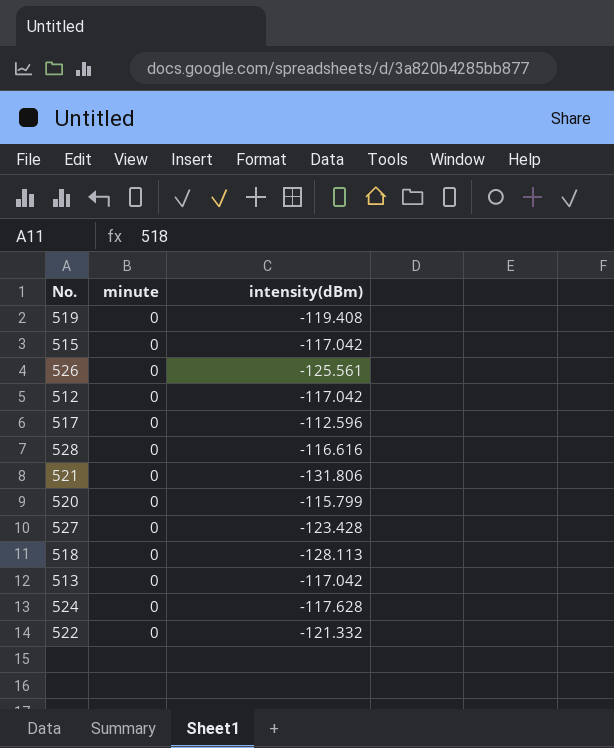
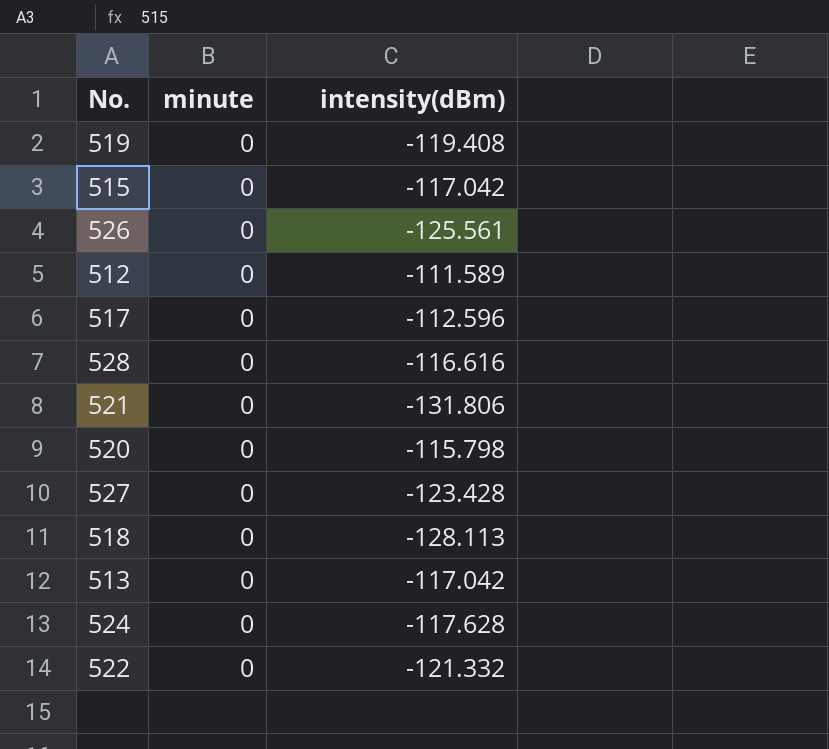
512 | intensity(dBm): -117.042 -> -111.589
520 | intensity(dBm): -115.799 -> -115.798

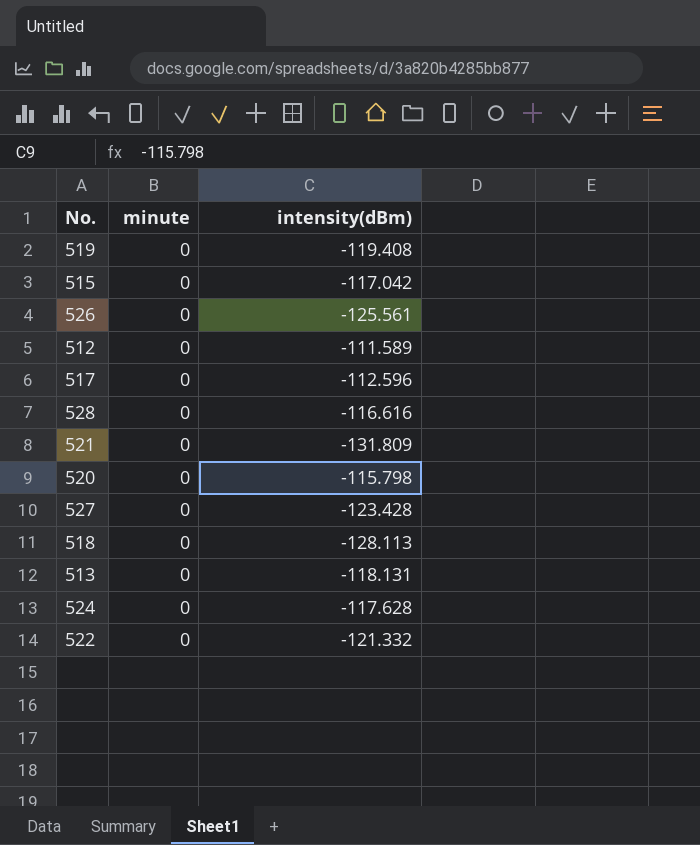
521 | intensity(dBm): -131.806 -> -131.809
513 | intensity(dBm): -117.042 -> -118.131

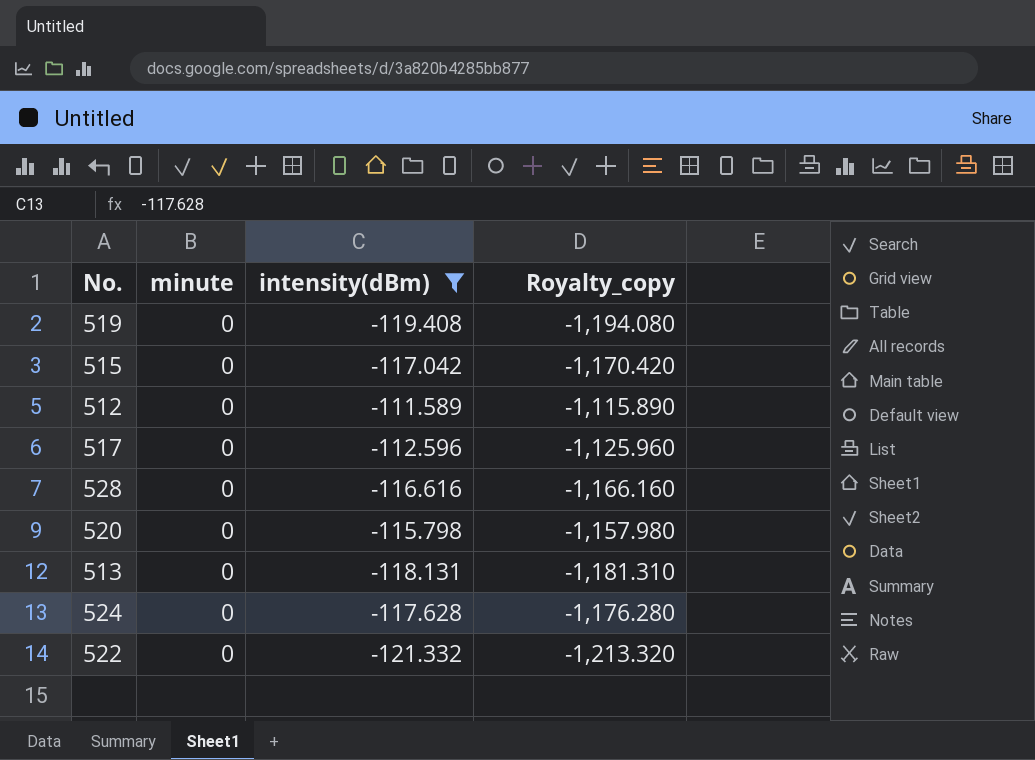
filter: none -> intensity(dBm) >= -121.332
column Royalty_copy | formula: none -> [intensity(dBm)] * 10

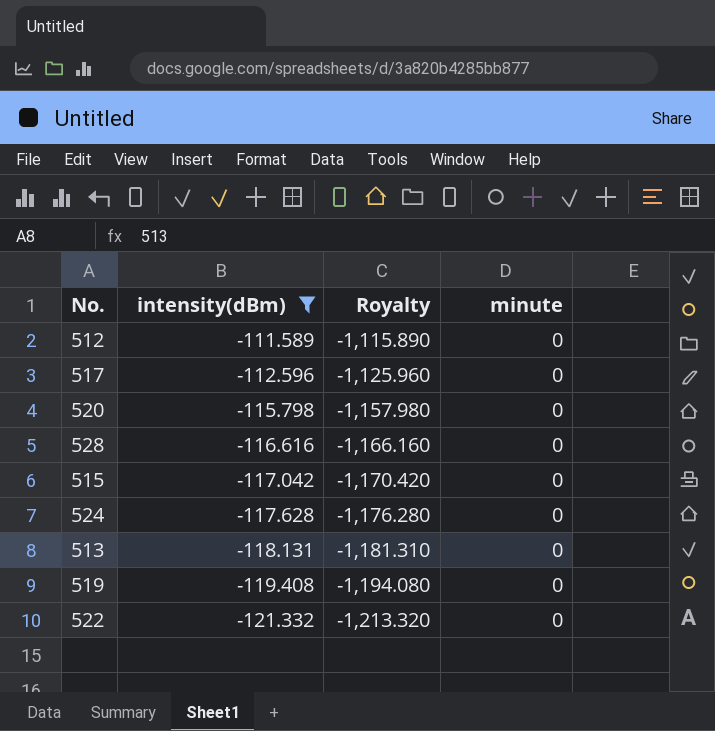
row order: none -> intensity(dBm) descending
column name: Royalty_copy -> Royalty
column minute | position: 2 -> 4

